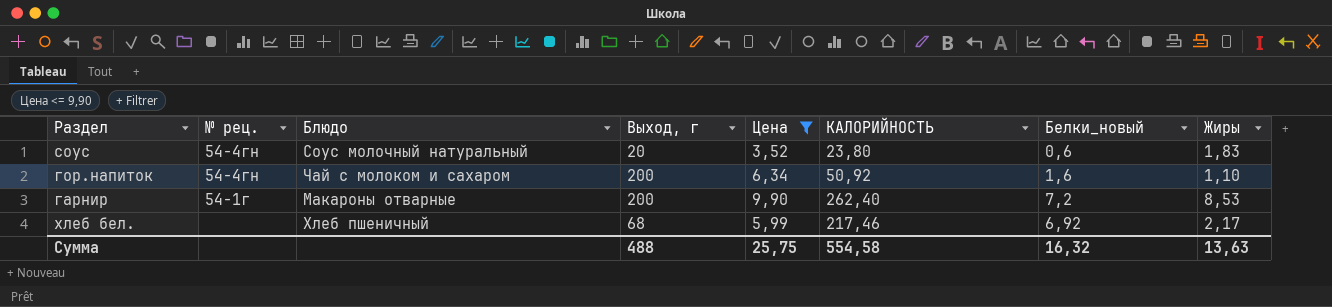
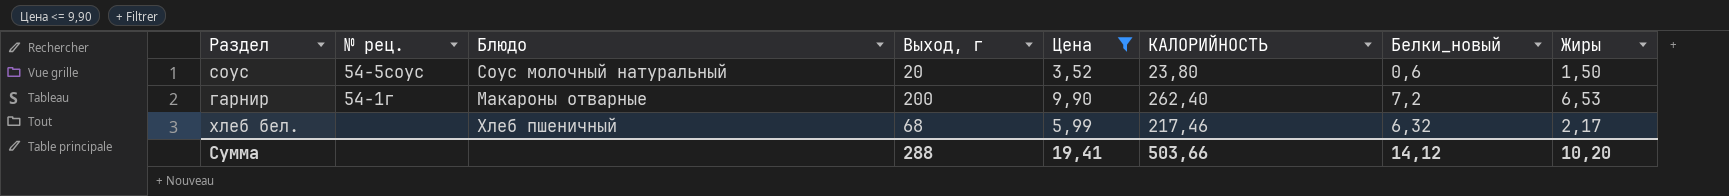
row гор.напиток: 54-4гн | Чай с молоком и сахаром | 200 | 6,34 | 50,92 | 1,6 | 1,10 -> none
соус | № рец.: 54-4гн -> 54-5соус
соус | Жиры: 1,83 -> 1,50
гарнир | Жиры: 8,53 -> 6,53
хлеб бел. | Белки_новый: 6,92 -> 6,32
Сумма | Выход, г: 488 -> 288
Сумма | Цена: 25,75 -> 19,41
Сумма | КАЛОРИЙНОСТЬ: 554,58 -> 503,66
Сумма | Белки_новый: 16,32 -> 14,12
Сумма | Жиры: 13,63 -> 10,20

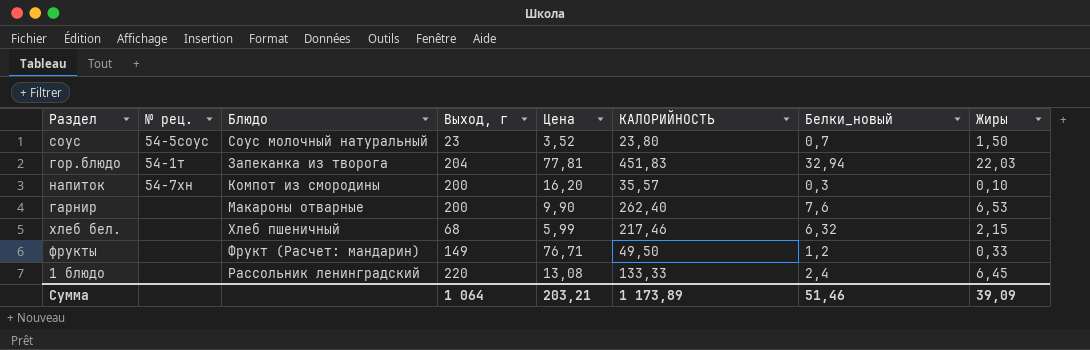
filter: Цена <= 9,90 -> none
соус | Выход, г: 20 -> 23
соус | Белки_новый: 0,6 -> 0,7
гарнир | № рец.: 54-1г -> none
гарнир | Белки_новый: 7,2 -> 7,6
хлеб бел. | Жиры: 2,17 -> 2,15
Сумма | Выход, г: 288 -> 1 064
Сумма | Цена: 19,41 -> 203,21
Сумма | КАЛОРИЙНОСТЬ: 503,66 -> 1 173,89
Сумма | Белки_новый: 14,12 -> 51,46
Сумма | Жиры: 10,20 -> 39,09

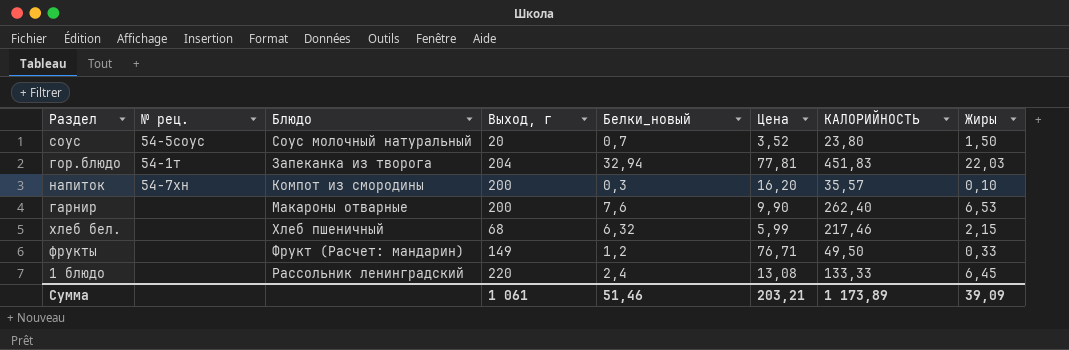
column Белки_новый | position: 7 -> 5
соус | Выход, г: 23 -> 20
Сумма | Выход, г: 1 064 -> 1 061

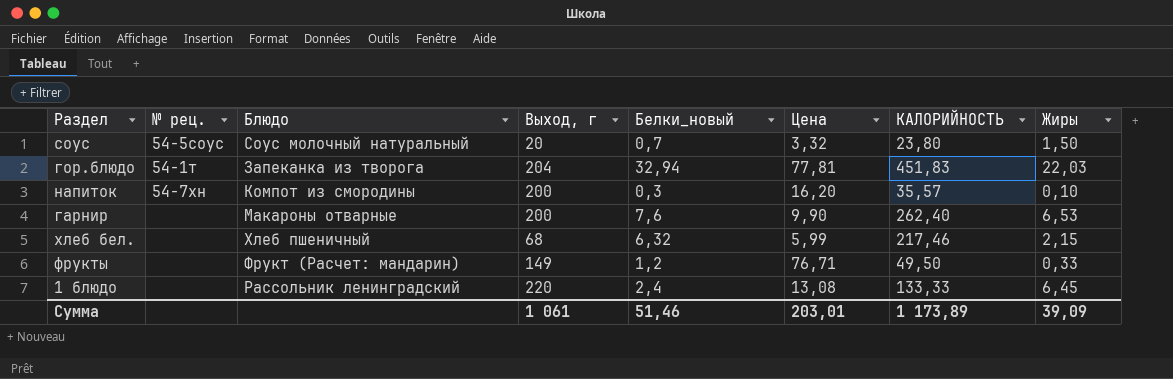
соус | Цена: 3,52 -> 3,32
Сумма | Цена: 203,21 -> 203,01

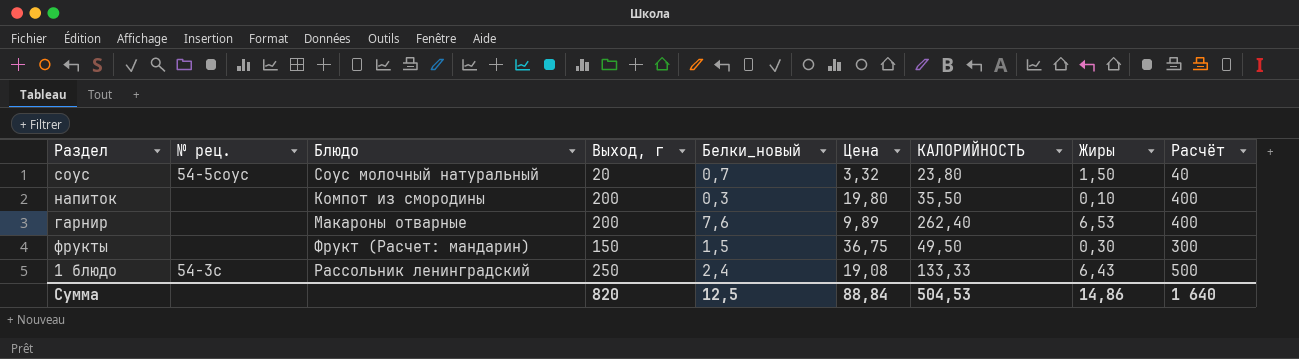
column Расчёт | formula: none -> [Выход, г] * 2
row гор.блюдо: 54-1т | Запеканка из творога | 204 | 32,94 | 77,81 | 451,83 | 22,03 -> none
row хлеб бел.: none | Хлеб пшеничный | 68 | 6,32 | 5,99 | 217,46 | 2,15 -> none
напиток | № рец.: 54-7хн -> none
напиток | Цена: 16,20 -> 19,80
напиток | КАЛОРИЙНОСТЬ: 35,57 -> 35,50
гарнир | Цена: 9,90 -> 9,89
фрукты | Выход, г: 149 -> 150
фрукты | Белки_новый: 1,2 -> 1,5
фрукты | Цена: 76,71 -> 36,75
фрукты | Жиры: 0,33 -> 0,30
1 блюдо | № рец.: none -> 54-3с
1 блюдо | Выход, г: 220 -> 250
1 блюдо | Цена: 13,08 -> 19,08
1 блюдо | Жиры: 6,45 -> 6,43
Сумма | Выход, г: 1 061 -> 820
Сумма | Белки_новый: 51,46 -> 12,5
Сумма | Цена: 203,01 -> 88,84
Сумма | КАЛОРИЙНОСТЬ: 1 173,89 -> 504,53
Сумма | Жиры: 39,09 -> 14,86

